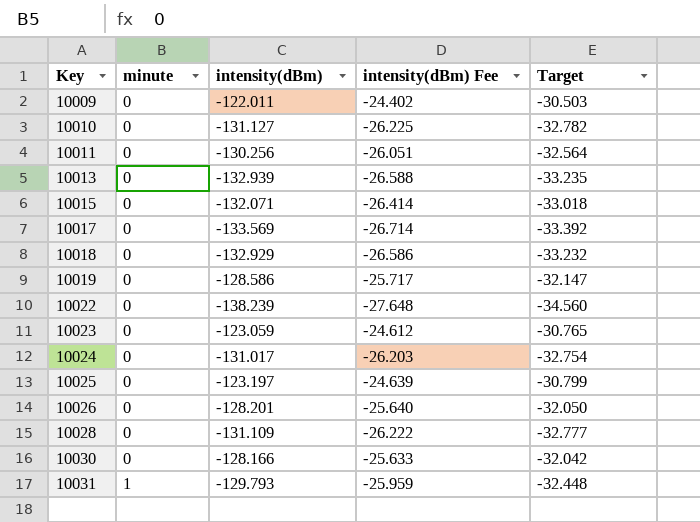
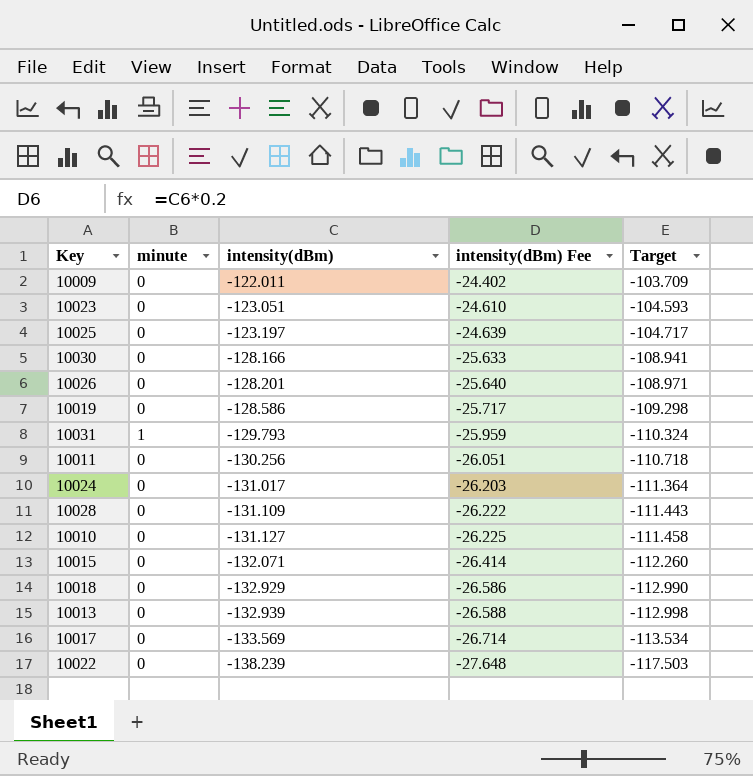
row order: Key ascending -> intensity(dBm) descending
column Target | formula: [intensity(dBm)] * 0.25 -> [intensity(dBm)] * 0.85
10023 | intensity(dBm): -123.059 -> -123.051
10023 | intensity(dBm) Fee: -24.612 -> -24.610

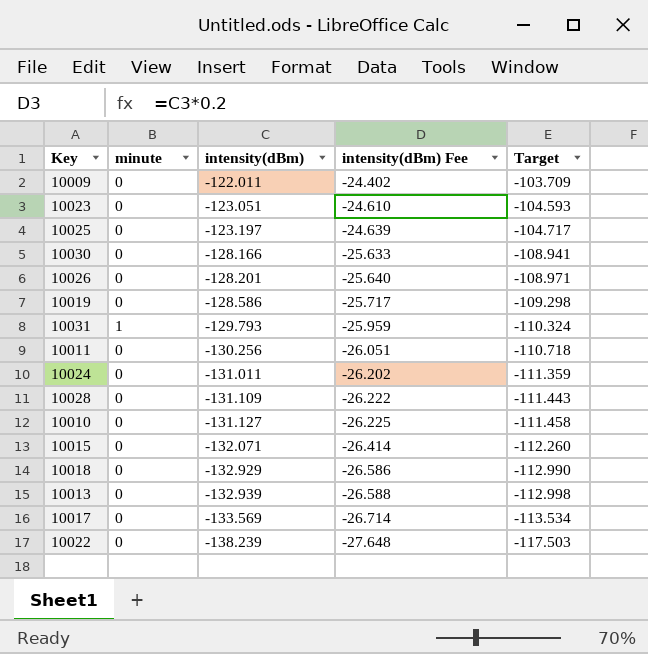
10024 | intensity(dBm): -131.017 -> -131.011
10024 | intensity(dBm) Fee: -26.203 -> -26.202
10024 | Target: -111.364 -> -111.359

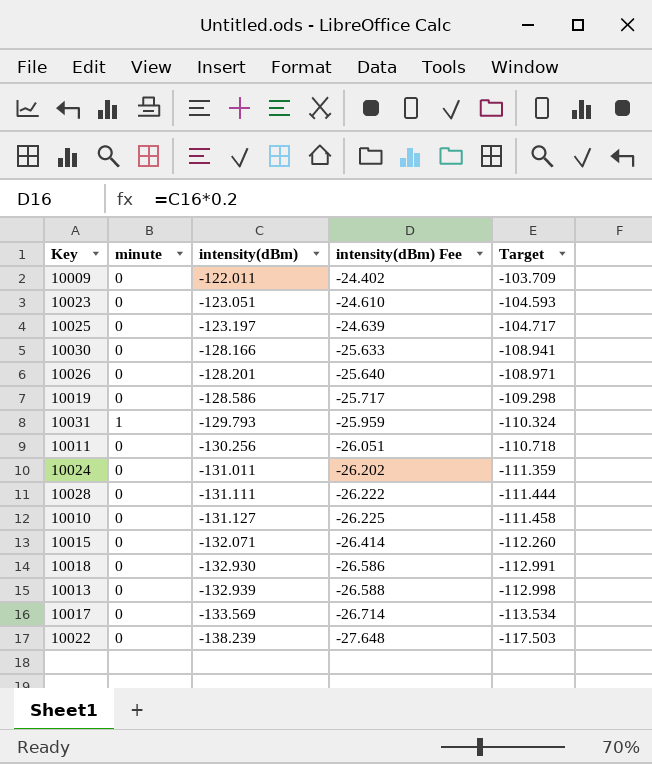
10028 | intensity(dBm): -131.109 -> -131.111
10028 | Target: -111.443 -> -111.444
10018 | intensity(dBm): -132.929 -> -132.930
10018 | Target: -112.990 -> -112.991

